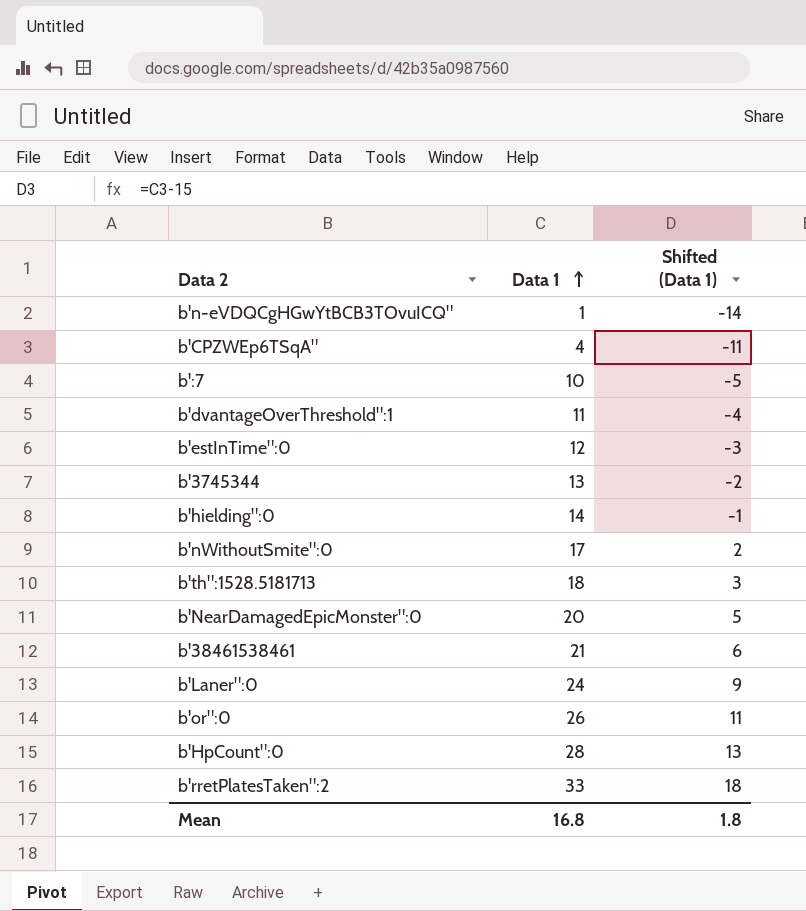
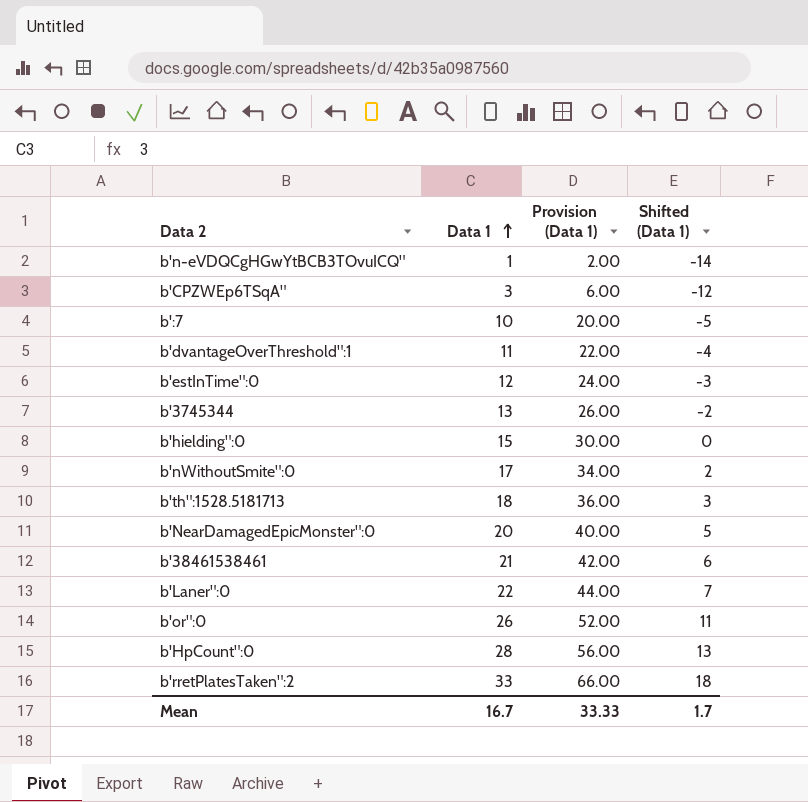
column Provision (Data 1) | formula: none -> [Data 1] * 2
b'CPZWEp6TSqA" | Data 1: 4 -> 3
b'CPZWEp6TSqA" | Shifted (Data 1): -11 -> -12
b'hielding":0 | Data 1: 14 -> 15
b'hielding":0 | Shifted (Data 1): -1 -> 0
b'Laner":0 | Data 1: 24 -> 22
b'Laner":0 | Shifted (Data 1): 9 -> 7
Mean | Data 1: 16.8 -> 16.7
Mean | Shifted (Data 1): 1.8 -> 1.7

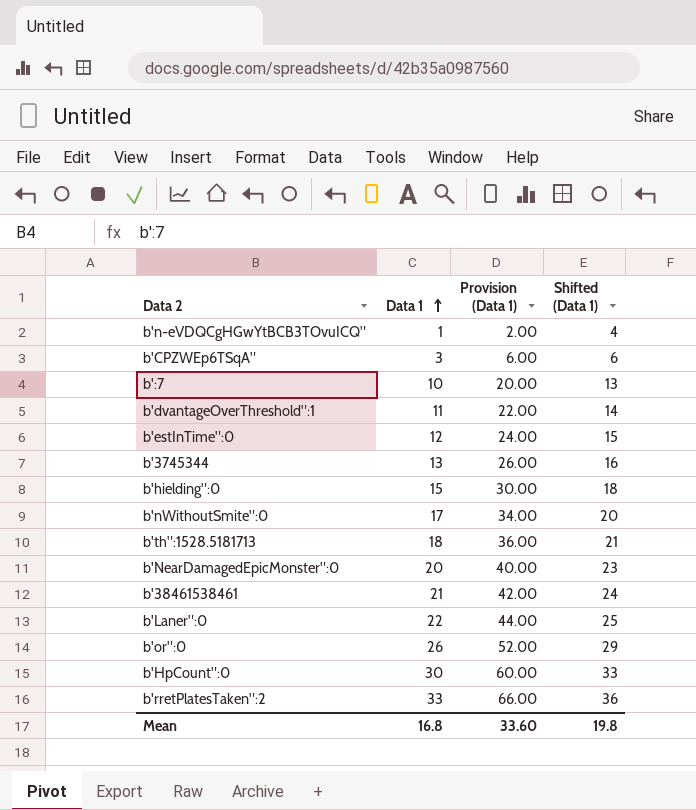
column Shifted (Data 1) | formula: [Data 1] - 15 -> [Data 1] + 3
b'HpCount":0 | Data 1: 28 -> 30
b'HpCount":0 | Provision (Data 1): 56.00 -> 60.00
Mean | Data 1: 16.7 -> 16.8
Mean | Provision (Data 1): 33.33 -> 33.60
Mean | Shifted (Data 1): 1.7 -> 19.8

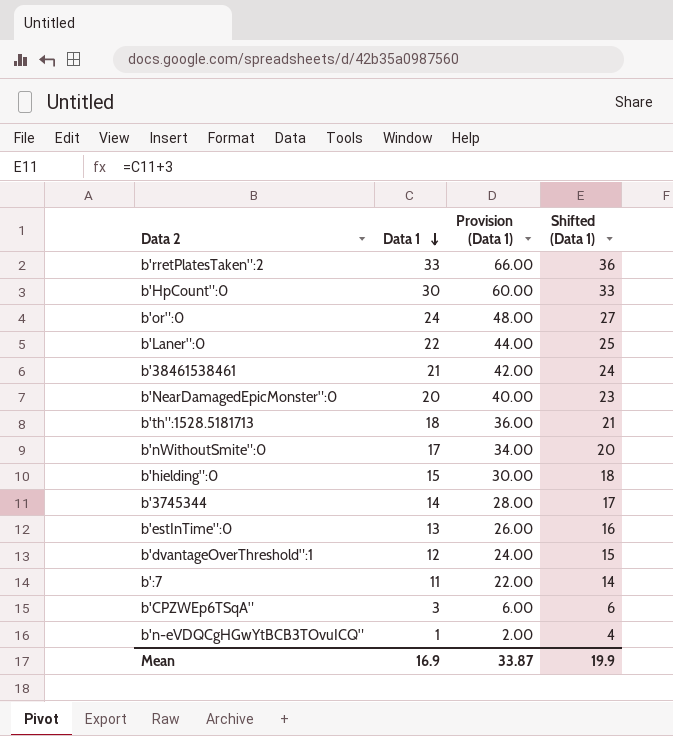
row order: Data 1 ascending -> Data 1 descending
b'or":0 | Data 1: 26 -> 24
b'or":0 | Provision (Data 1): 52.00 -> 48.00
b'or":0 | Shifted (Data 1): 29 -> 27
b'3745344 | Data 1: 13 -> 14
b'3745344 | Provision (Data 1): 26.00 -> 28.00
b'3745344 | Shifted (Data 1): 16 -> 17
b'estInTime":0 | Data 1: 12 -> 13
b'estInTime":0 | Provision (Data 1): 24.00 -> 26.00
b'estInTime":0 | Shifted (Data 1): 15 -> 16
b'dvantageOverThreshold":1 | Data 1: 11 -> 12
b'dvantageOverThreshold":1 | Provision (Data 1): 22.00 -> 24.00
b'dvantageOverThreshold":1 | Shifted (Data 1): 14 -> 15
b':7 | Data 1: 10 -> 11
b':7 | Provision (Data 1): 20.00 -> 22.00
b':7 | Shifted (Data 1): 13 -> 14
Mean | Data 1: 16.8 -> 16.9
Mean | Provision (Data 1): 33.60 -> 33.87
Mean | Shifted (Data 1): 19.8 -> 19.9

